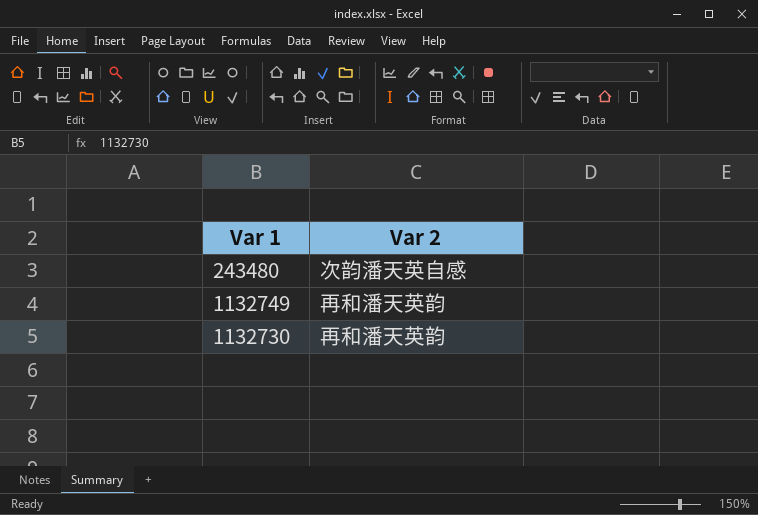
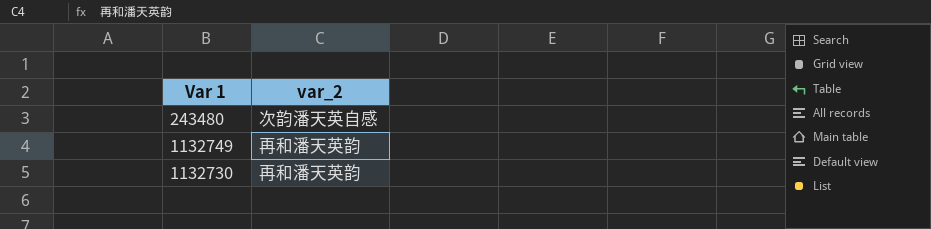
column name: Var 2 -> var_2

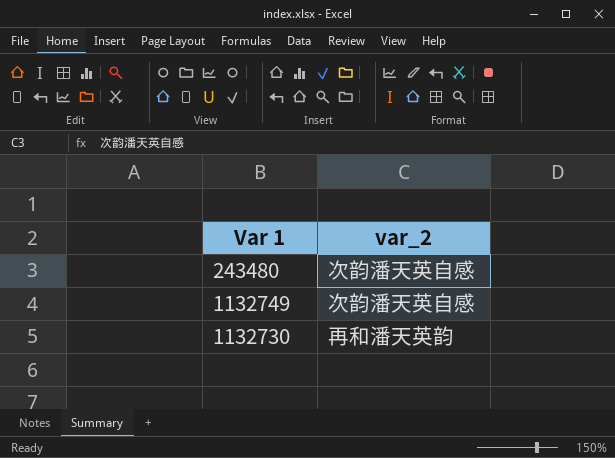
1132749 | var_2: 再和潘天英韵 -> 次韵潘天英自感

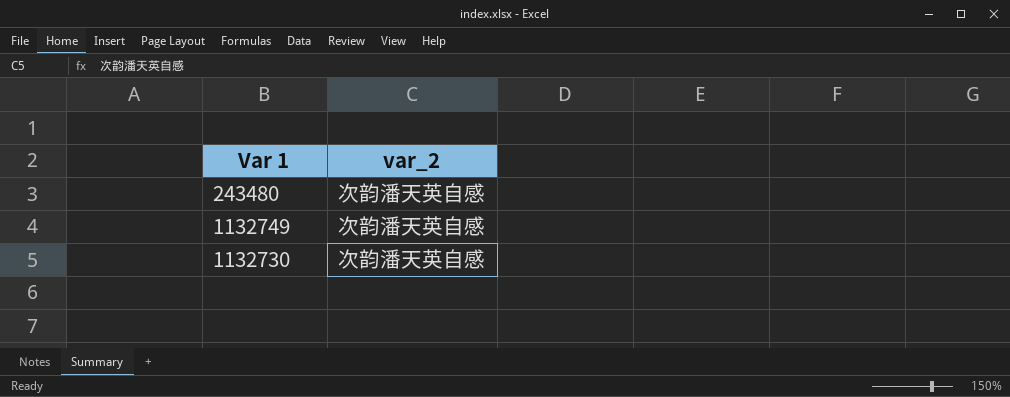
1132730 | var_2: 再和潘天英韵 -> 次韵潘天英自感

